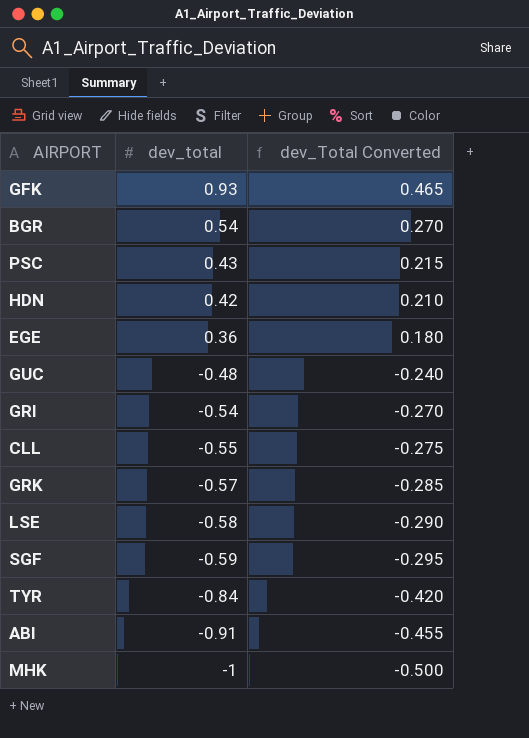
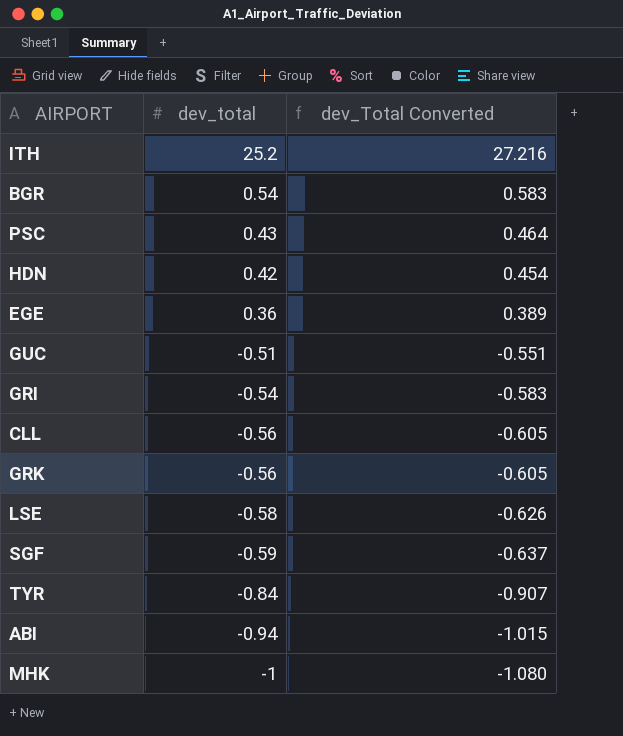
column dev_Total Converted | formula: [dev_total] * 0.5 -> [dev_total] * 1.08
row GFK: 0.93 | 0.465 -> none
row ITH: none -> 25.2 | 27.216
GUC | dev_total: -0.48 -> -0.51
CLL | dev_total: -0.55 -> -0.56
GRK | dev_total: -0.57 -> -0.56
ABI | dev_total: -0.91 -> -0.94

